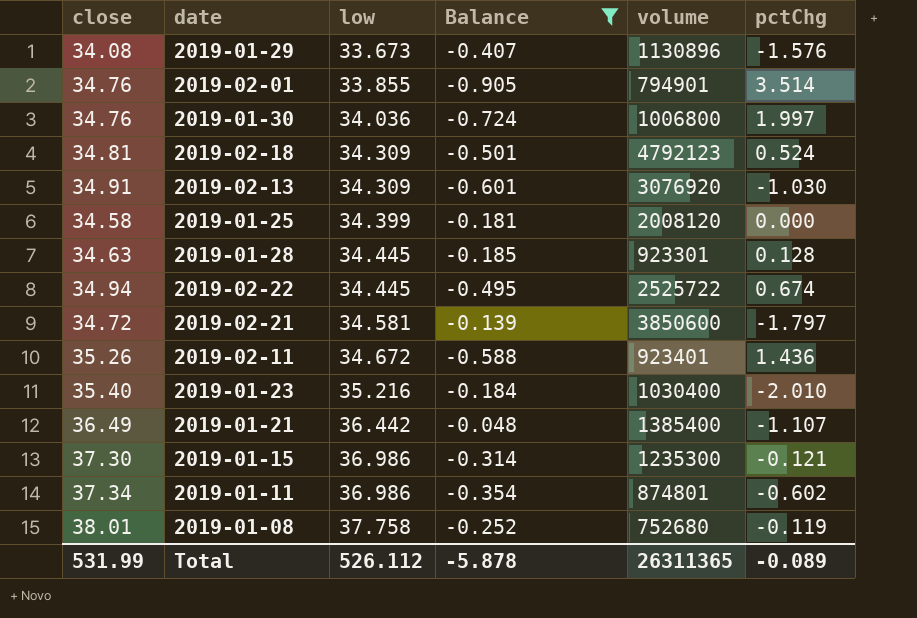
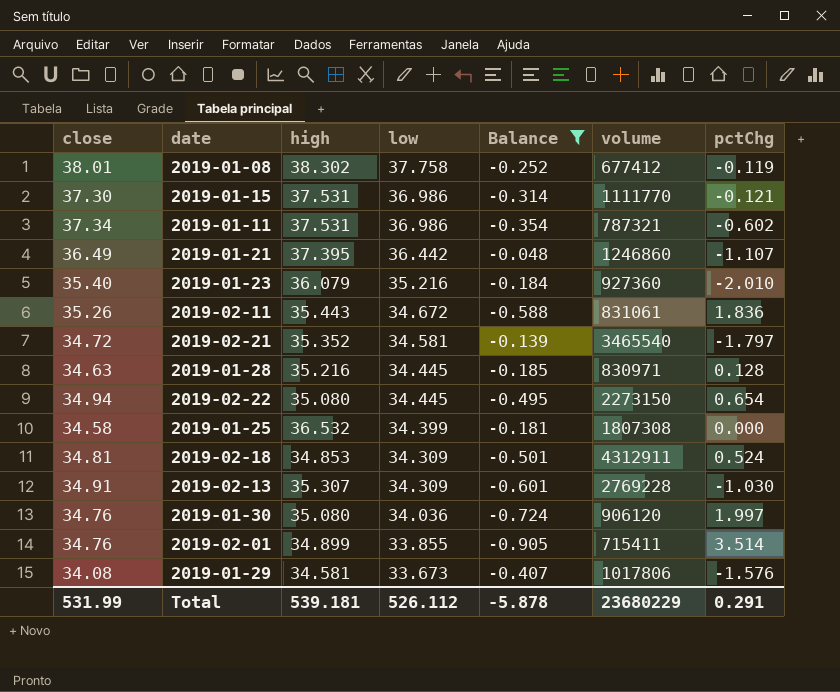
row order: low ascending -> low descending
column high | position: none -> 3
2019-01-08 | volume: 752680 -> 677412
2019-01-15 | volume: 1235300 -> 1111770
2019-01-11 | volume: 874801 -> 787321
2019-01-21 | volume: 1385400 -> 1246860
2019-01-23 | volume: 1030400 -> 927360
2019-02-11 | volume: 923401 -> 831061
2019-02-11 | pctChg: 1.436 -> 1.836
2019-02-21 | volume: 3850600 -> 3465540
2019-01-28 | volume: 923301 -> 830971
2019-02-22 | volume: 2525722 -> 2273150
2019-02-22 | pctChg: 0.674 -> 0.654
2019-01-25 | volume: 2008120 -> 1807308
2019-02-18 | volume: 4792123 -> 4312911
2019-02-13 | volume: 3076920 -> 2769228
2019-01-30 | volume: 1006800 -> 906120
2019-02-01 | volume: 794901 -> 715411
2019-01-29 | volume: 1130896 -> 1017806
Total | volume: 26311365 -> 23680229
Total | pctChg: -0.089 -> 0.291

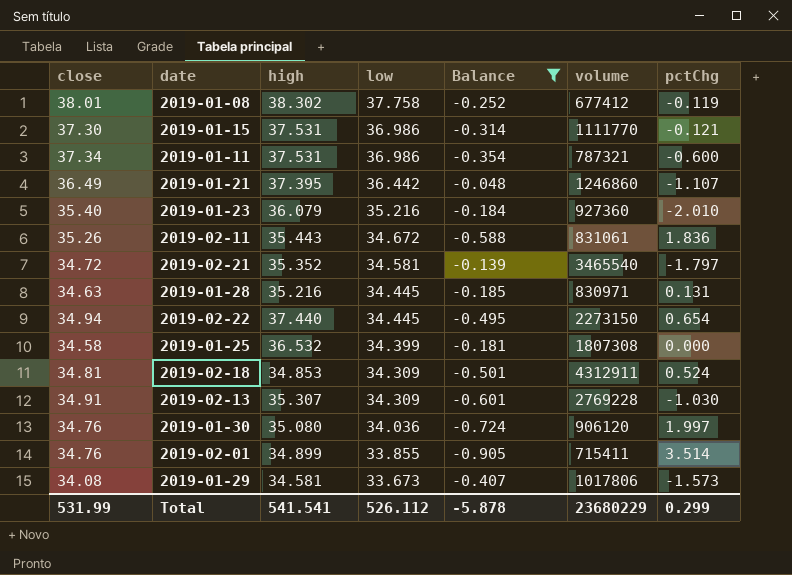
2019-01-11 | pctChg: -0.602 -> -0.600
2019-01-28 | pctChg: 0.128 -> 0.131
2019-02-22 | high: 35.080 -> 37.440
2019-01-29 | pctChg: -1.576 -> -1.573
Total | high: 539.181 -> 541.541
Total | pctChg: 0.291 -> 0.299

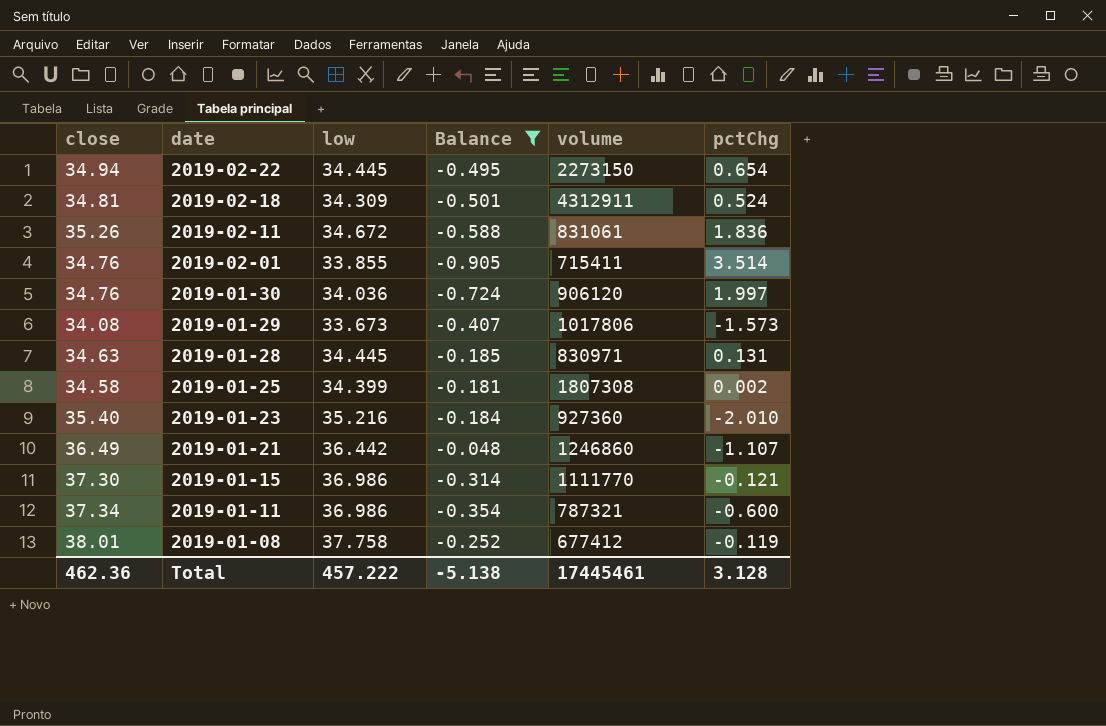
row order: low descending -> date descending
column high | position: 3 -> none
row 2019-02-21: 34.72 | 35.352 | 34.581 | -0.139 | 3465540 | -1.797 -> none
row 2019-02-13: 34.91 | 35.307 | 34.309 | -0.601 | 2769228 | -1.030 -> none
2019-01-25 | pctChg: 0.000 -> 0.002
Total | close: 531.99 -> 462.36
Total | low: 526.112 -> 457.222
Total | Balance: -5.878 -> -5.138
Total | volume: 23680229 -> 17445461
Total | pctChg: 0.299 -> 3.128

